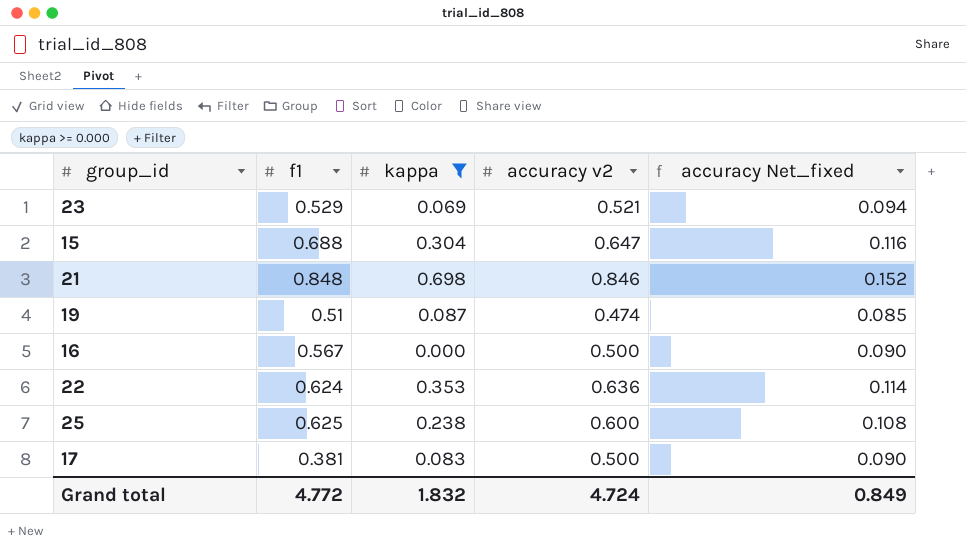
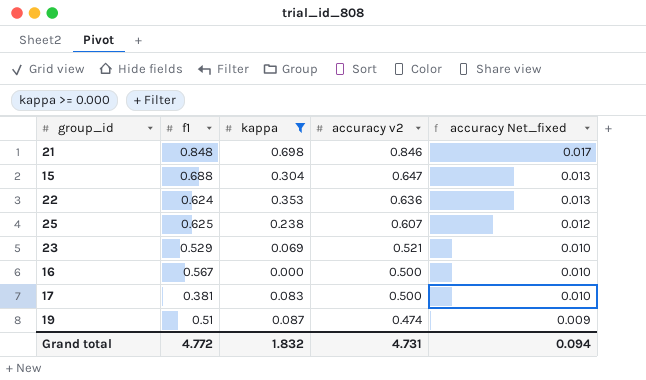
row order: none -> accuracy v2 descending
column accuracy Net_fixed | formula: [accuracy v2] * 0.18 -> [accuracy v2] * 0.02
25 | accuracy v2: 0.600 -> 0.607
Grand total | accuracy v2: 4.724 -> 4.731
Grand total | accuracy Net_fixed: 0.849 -> 0.094

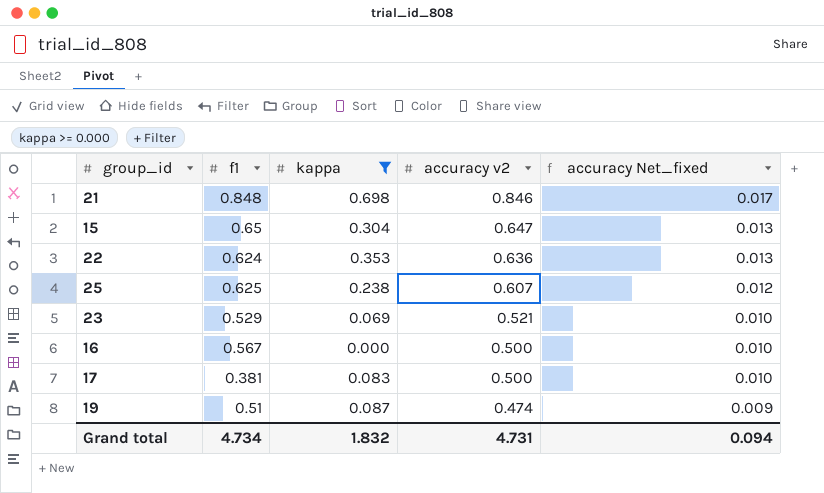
15 | f1: 0.688 -> 0.65
Grand total | f1: 4.772 -> 4.734

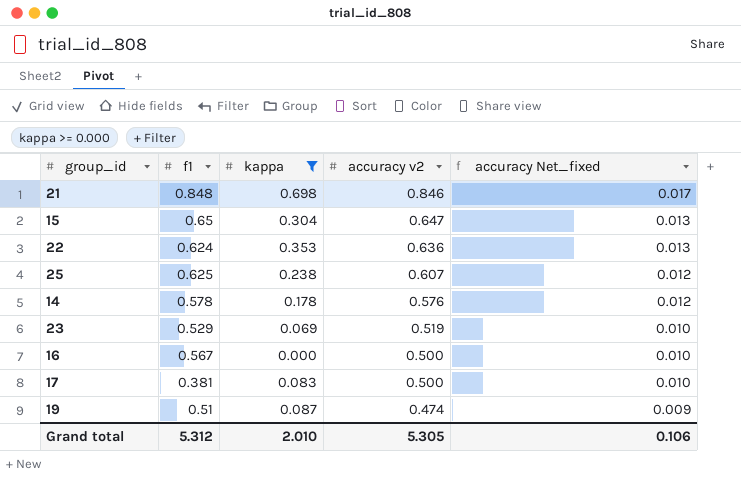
row 14: none -> 0.578 | 0.178 | 0.576 | 0.012
23 | accuracy v2: 0.521 -> 0.519
Grand total | f1: 4.734 -> 5.312
Grand total | kappa: 1.832 -> 2.010
Grand total | accuracy v2: 4.731 -> 5.305
Grand total | accuracy Net_fixed: 0.094 -> 0.106

